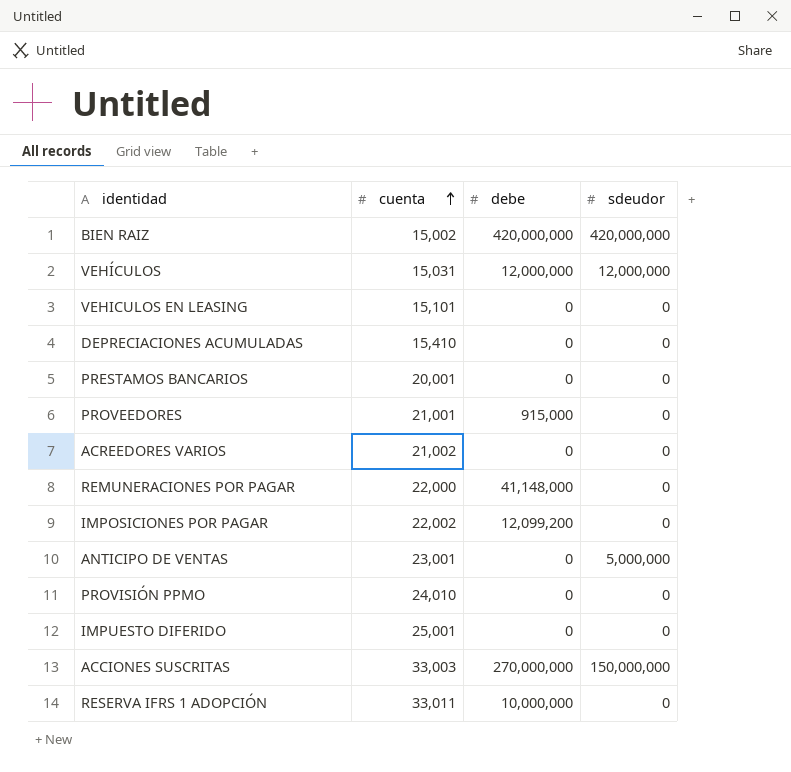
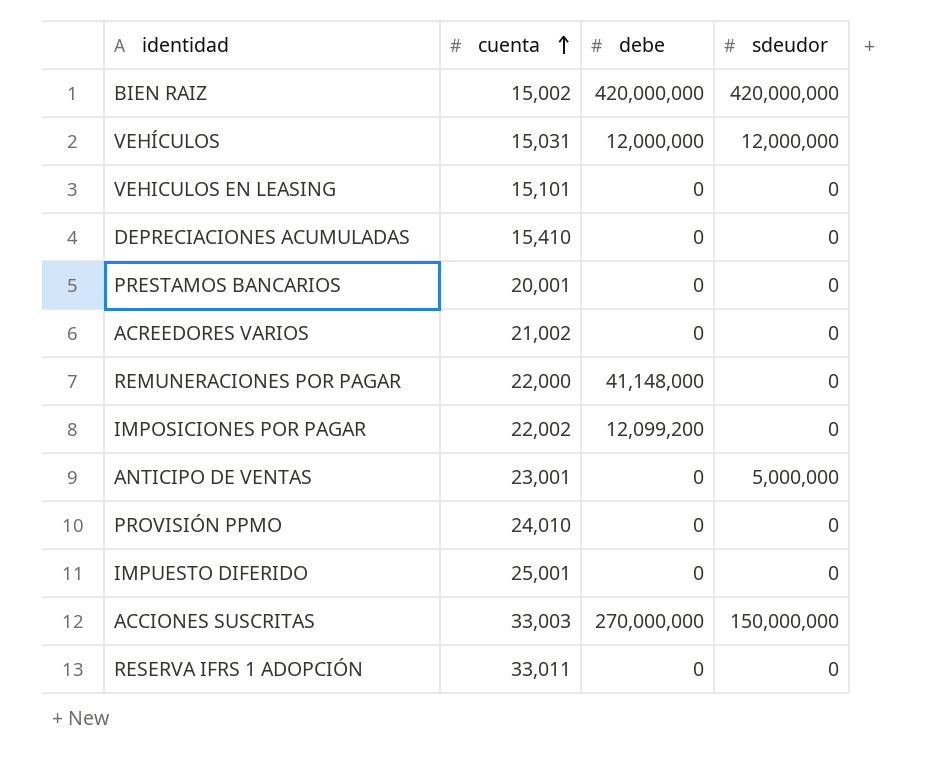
row PROVEEDORES: 21,001 | 915,000 | 0 -> none
RESERVA IFRS 1 ADOPCIÓN | debe: 10,000,000 -> 0

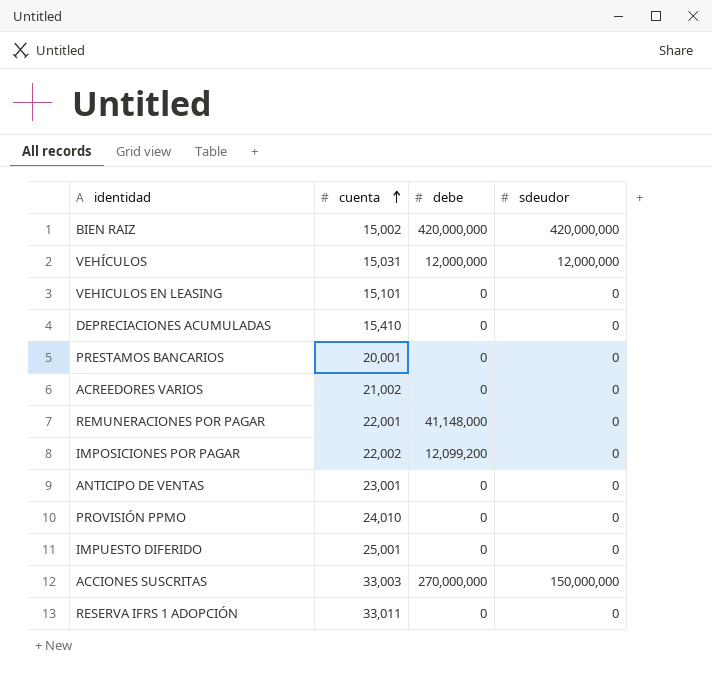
REMUNERACIONES POR PAGAR | cuenta: 22,000 -> 22,001
ANTICIPO DE VENTAS | sdeudor: 5,000,000 -> 0

